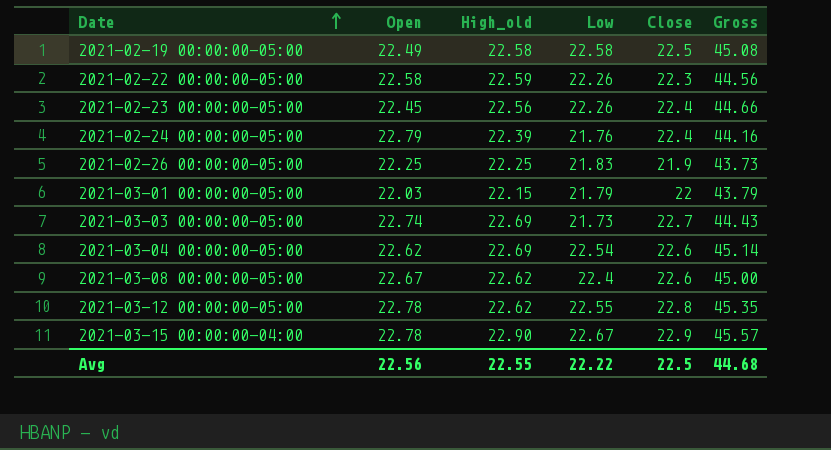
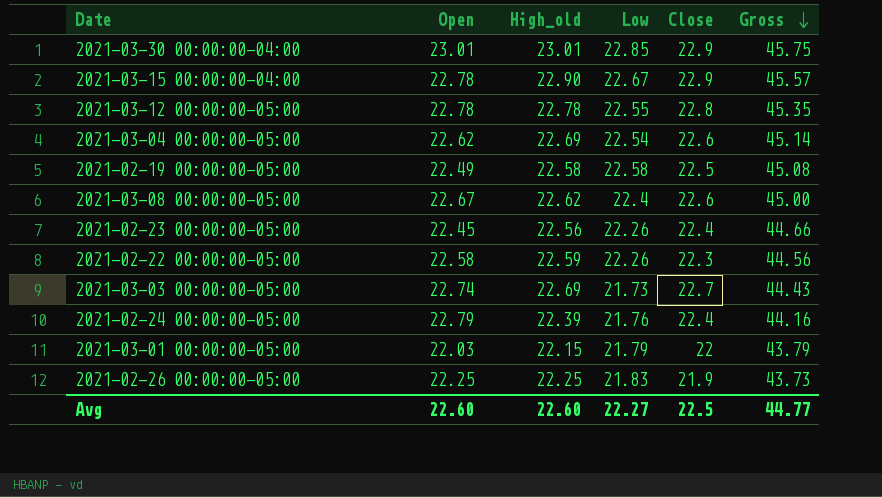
row order: Date ascending -> Gross descending
row 2021-03-30 00:00:00-04:00: none -> 23.01 | 23.01 | 22.85 | 22.9 | 45.75
2021-03-12 00:00:00-05:00 | High_old: 22.62 -> 22.78
Avg | Open: 22.56 -> 22.60
Avg | High_old: 22.55 -> 22.60
Avg | Low: 22.22 -> 22.27
Avg | Gross: 44.68 -> 44.77

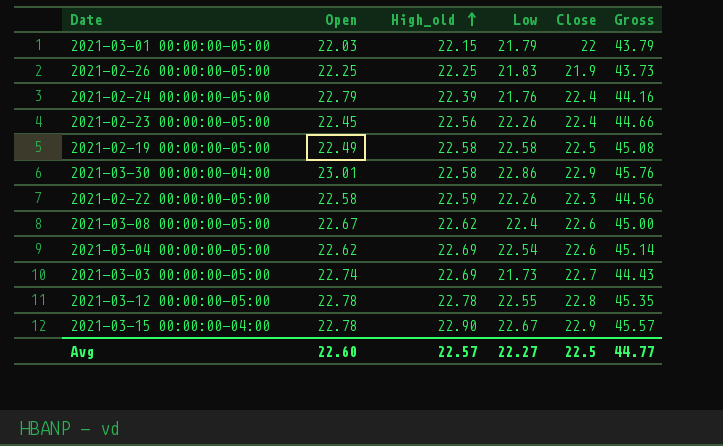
row order: Gross descending -> High_old ascending
2021-03-30 00:00:00-04:00 | High_old: 23.01 -> 22.58
2021-03-30 00:00:00-04:00 | Low: 22.85 -> 22.86
2021-03-30 00:00:00-04:00 | Gross: 45.75 -> 45.76
Avg | High_old: 22.60 -> 22.57

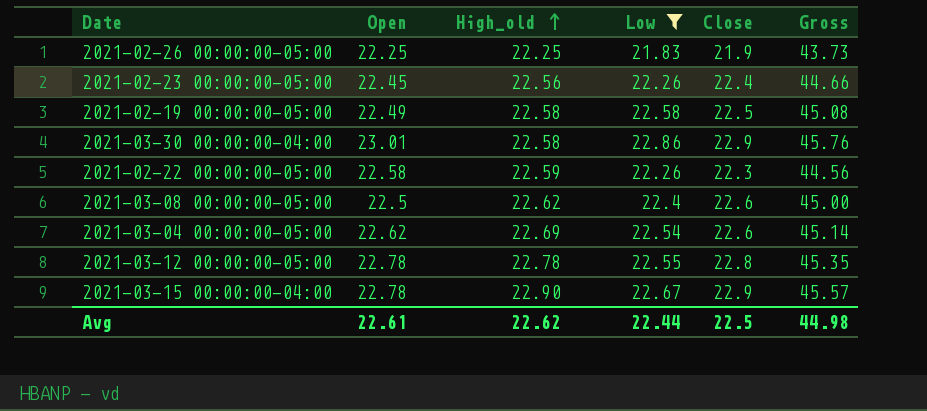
filter: none -> Low >= 21.83
2021-03-08 00:00:00-05:00 | Open: 22.67 -> 22.5
Avg | Open: 22.60 -> 22.61
Avg | High_old: 22.57 -> 22.62
Avg | Low: 22.27 -> 22.44
Avg | Gross: 44.77 -> 44.98

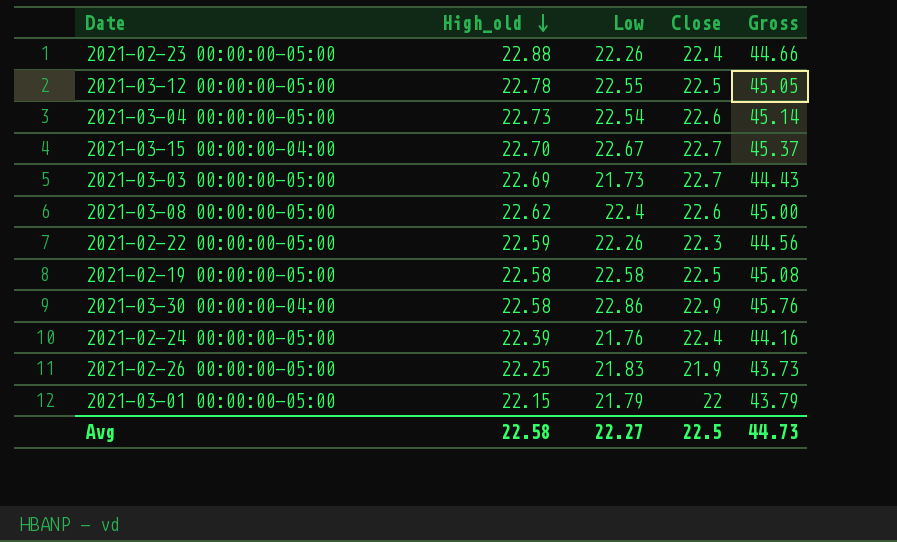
filter: Low >= 21.83 -> none
row order: High_old ascending -> High_old descending
column Open | position: 2 -> none
2021-02-23 00:00:00-05:00 | High_old: 22.56 -> 22.88
2021-03-12 00:00:00-05:00 | Close: 22.8 -> 22.5
2021-03-12 00:00:00-05:00 | Gross: 45.35 -> 45.05
2021-03-04 00:00:00-05:00 | High_old: 22.69 -> 22.73
2021-03-15 00:00:00-04:00 | High_old: 22.90 -> 22.70
2021-03-15 00:00:00-04:00 | Close: 22.9 -> 22.7
2021-03-15 00:00:00-04:00 | Gross: 45.57 -> 45.37
Avg | High_old: 22.62 -> 22.58
Avg | Low: 22.44 -> 22.27
Avg | Gross: 44.98 -> 44.73

